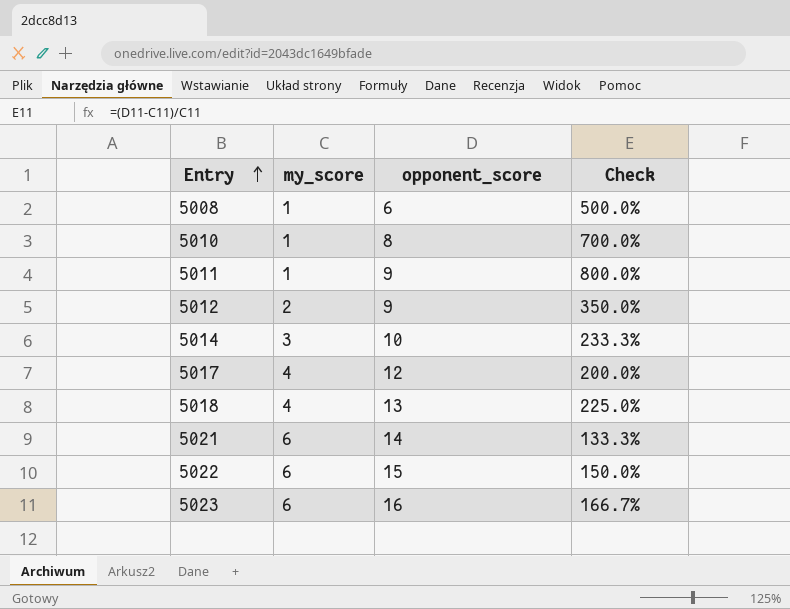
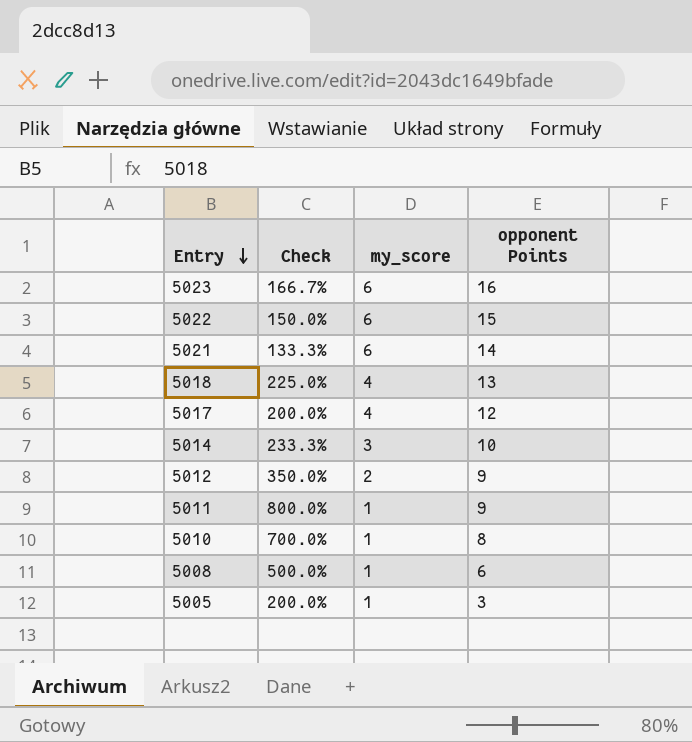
row order: Entry ascending -> Entry descending
column Check | position: 4 -> 2
column name: opponent_score -> opponent Points
row 5005: none -> 200.0% | 1 | 3

